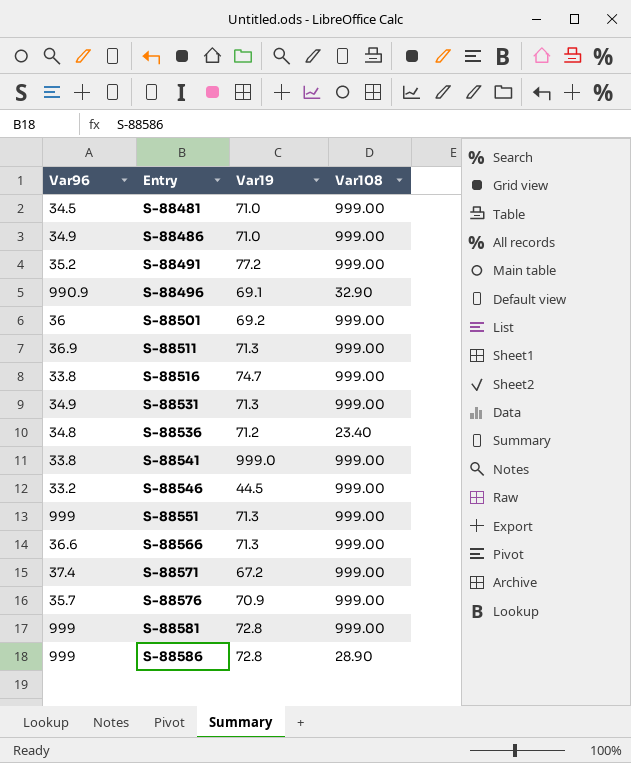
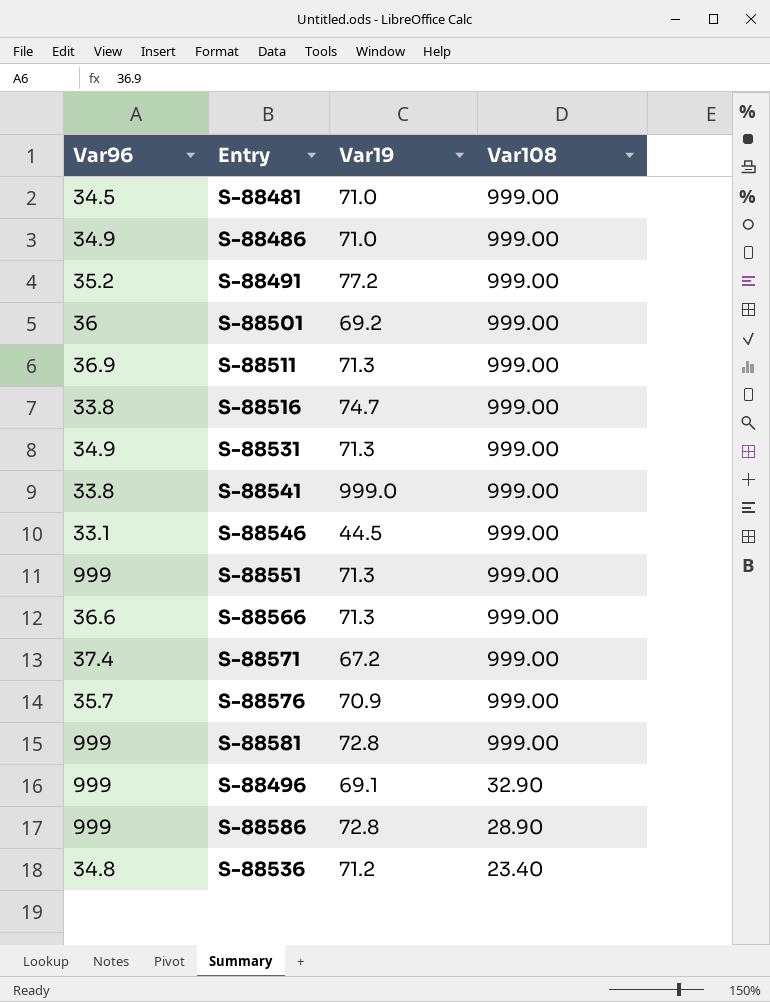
row order: Entry ascending -> Var108 descending
S-88546 | Var96: 33.2 -> 33.1
S-88496 | Var96: 990.9 -> 999

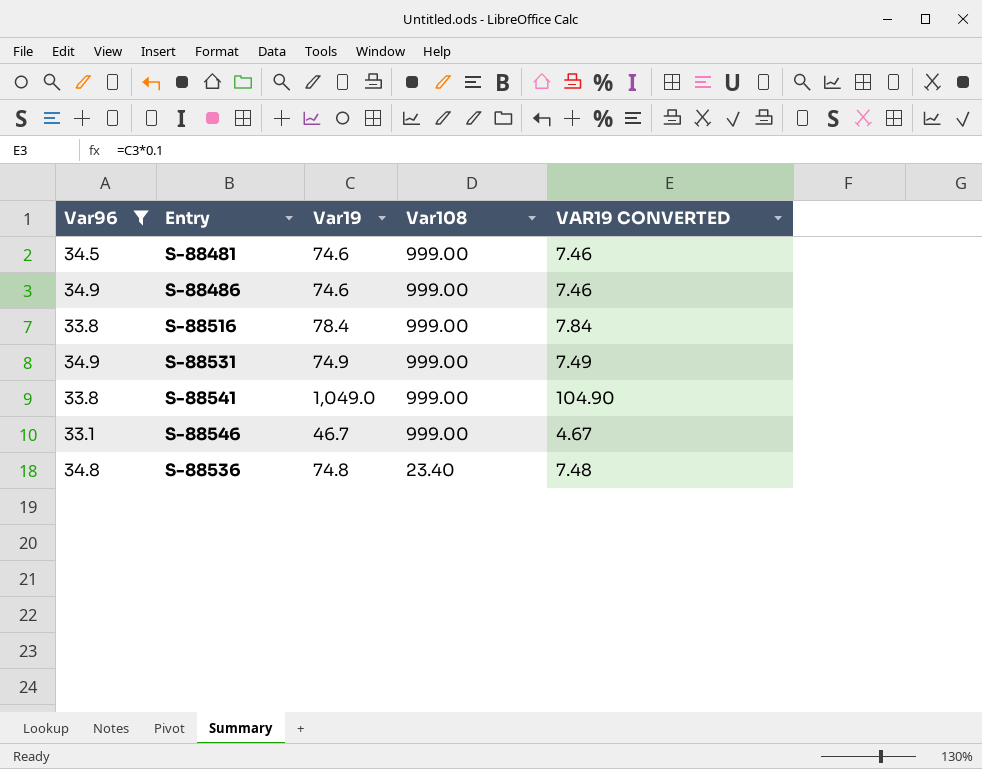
filter: none -> Var96 <= 34.9
column VAR19 CONVERTED | formula: none -> [Var19] * 0.1
S-88481 | Var19: 71.0 -> 74.6
S-88486 | Var19: 71.0 -> 74.6
S-88516 | Var19: 74.7 -> 78.4
S-88531 | Var19: 71.3 -> 74.9
S-88541 | Var19: 999.0 -> 1,049.0
S-88546 | Var19: 44.5 -> 46.7
S-88536 | Var19: 71.2 -> 74.8

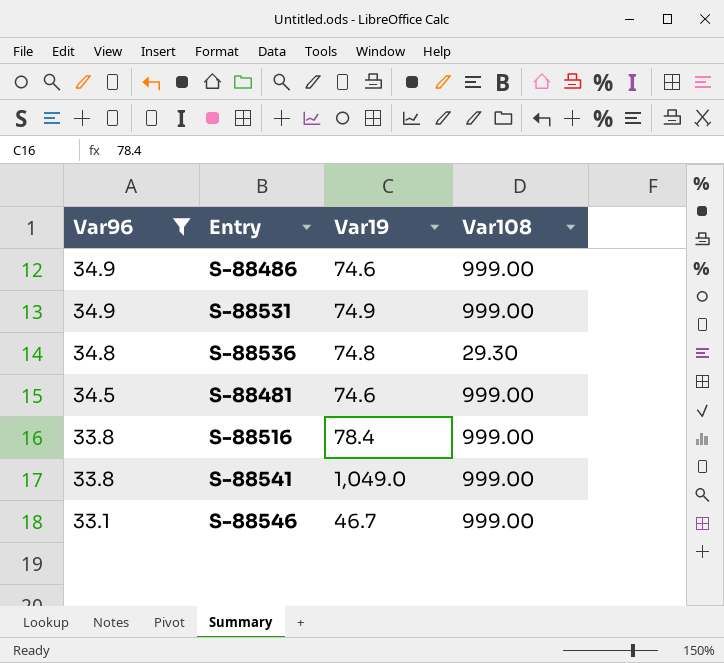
row order: Var108 descending -> Var96 descending
column VAR19 CONVERTED | formula: [Var19] * 0.1 -> none
S-88536 | Var108: 23.40 -> 29.30

